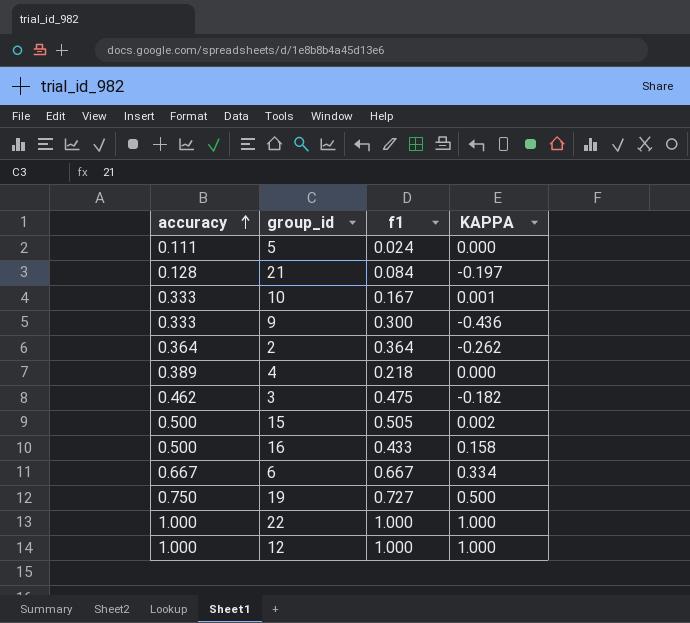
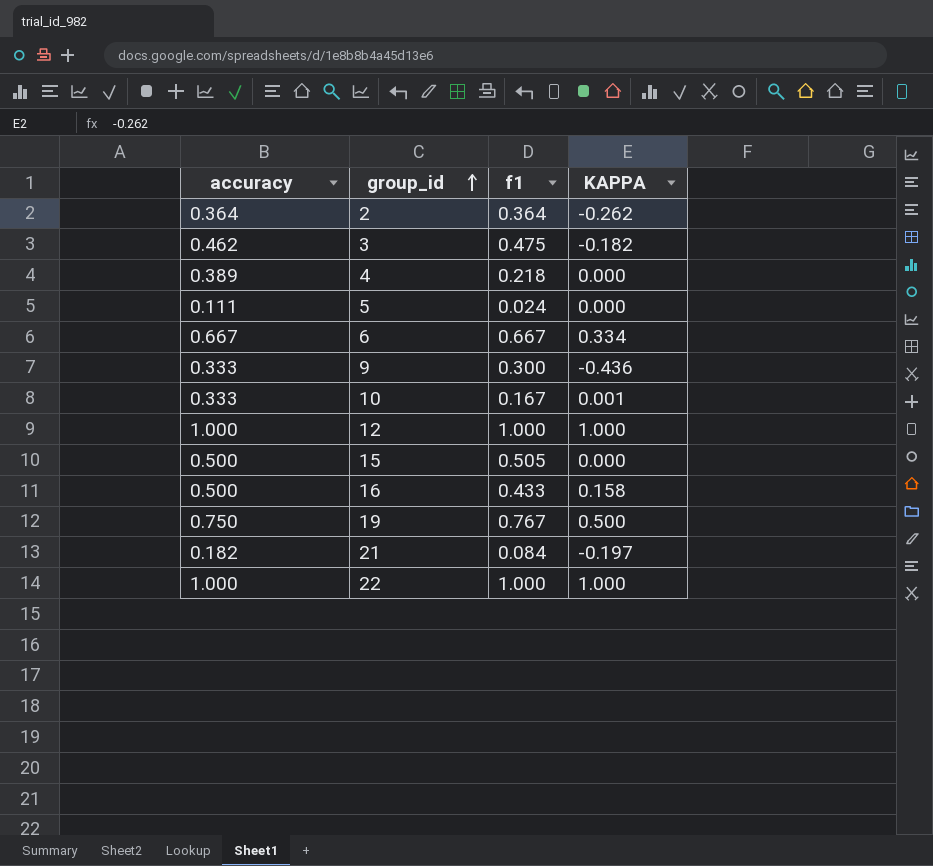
row order: accuracy ascending -> group_id ascending
15 | KAPPA: 0.002 -> 0.000
19 | f1: 0.727 -> 0.767
21 | accuracy: 0.128 -> 0.182

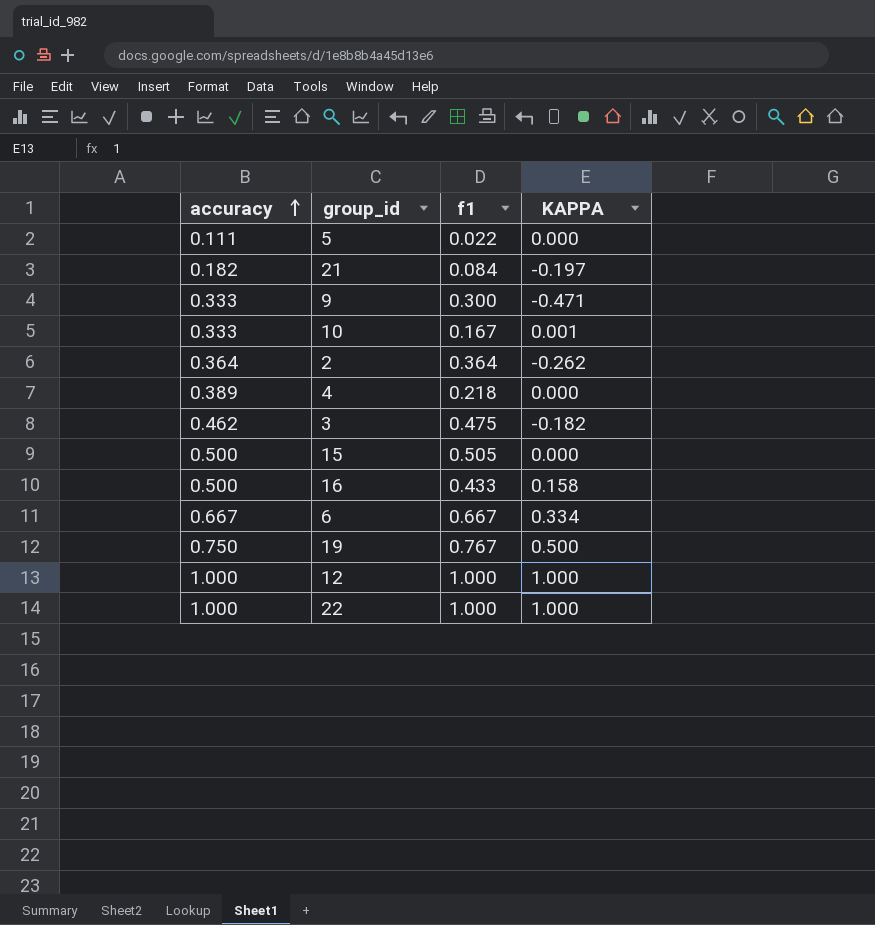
row order: group_id ascending -> accuracy ascending
5 | f1: 0.024 -> 0.022
9 | KAPPA: -0.436 -> -0.471

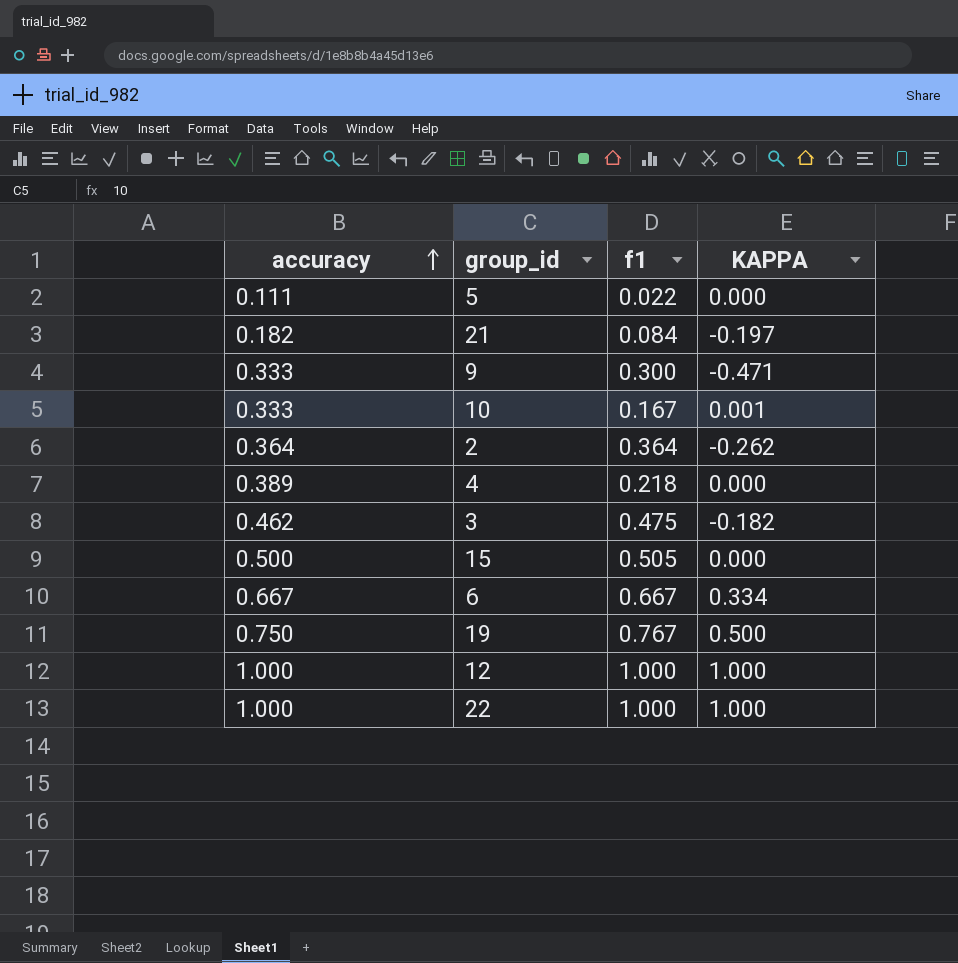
row 16: 0.500 | 0.433 | 0.158 -> none

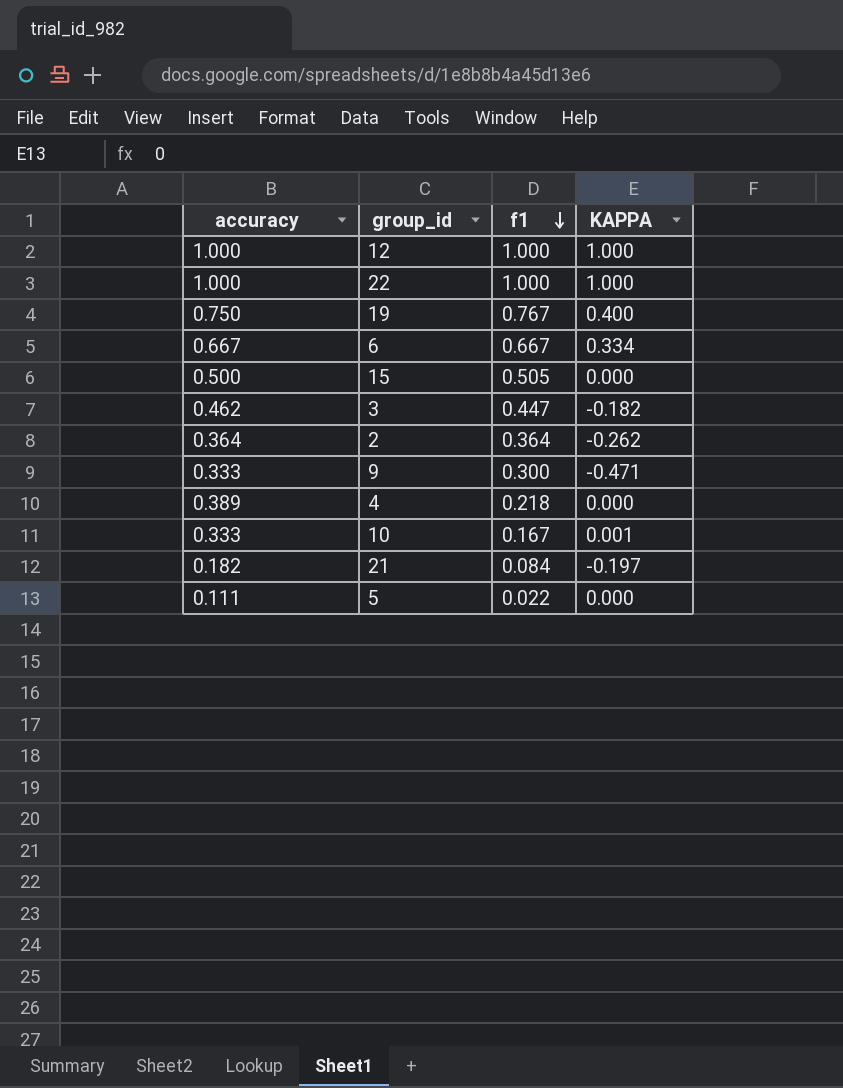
row order: accuracy ascending -> f1 descending
19 | KAPPA: 0.500 -> 0.400
3 | f1: 0.475 -> 0.447

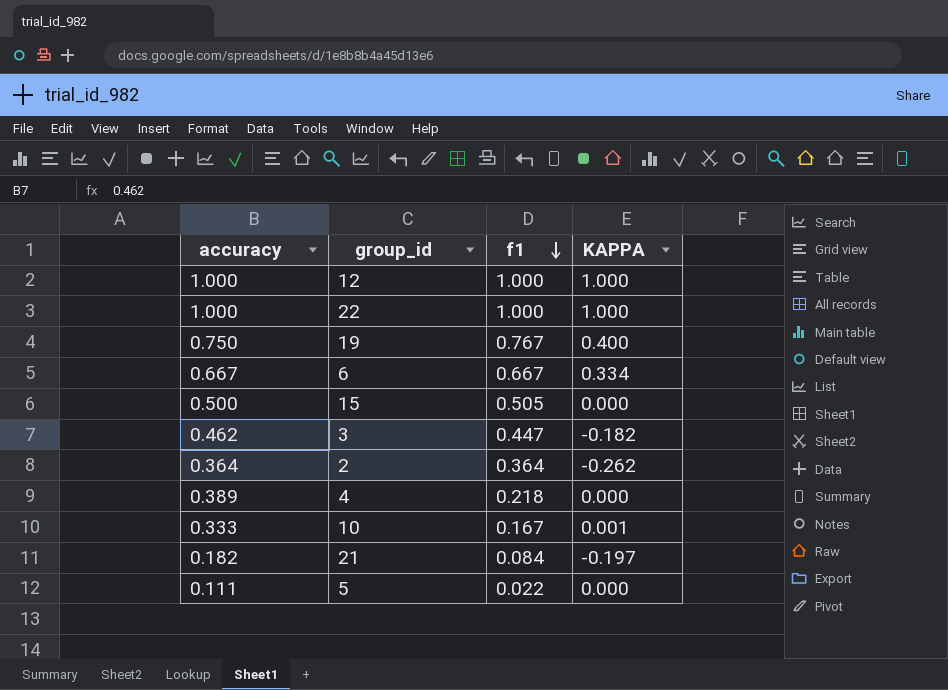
row 9: 0.333 | 0.300 | -0.471 -> none

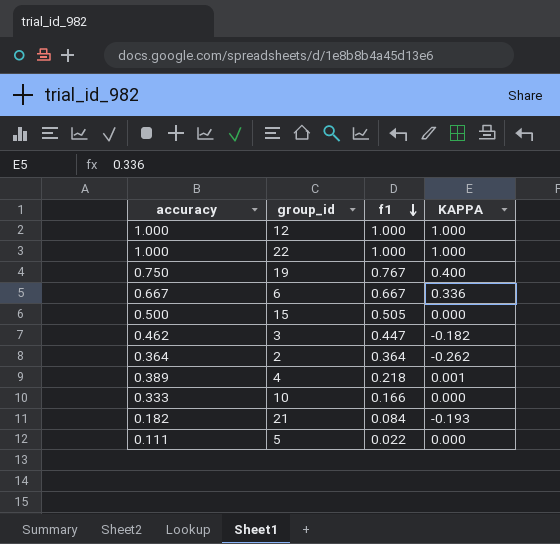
6 | KAPPA: 0.334 -> 0.336
4 | KAPPA: 0.000 -> 0.001
10 | f1: 0.167 -> 0.166
10 | KAPPA: 0.001 -> 0.000
21 | KAPPA: -0.197 -> -0.193

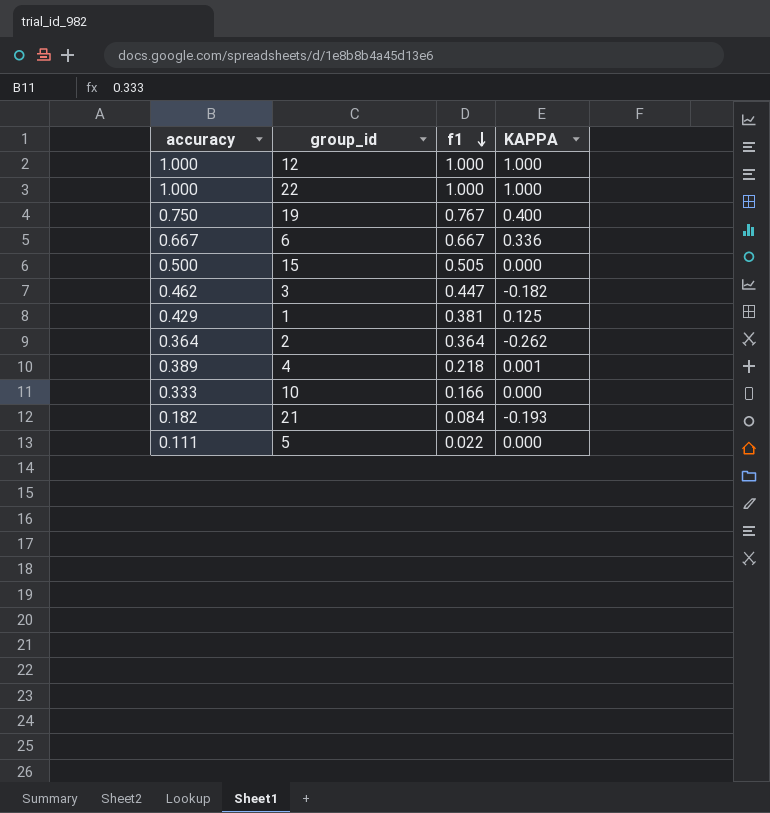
row 1: none -> 0.429 | 0.381 | 0.125

